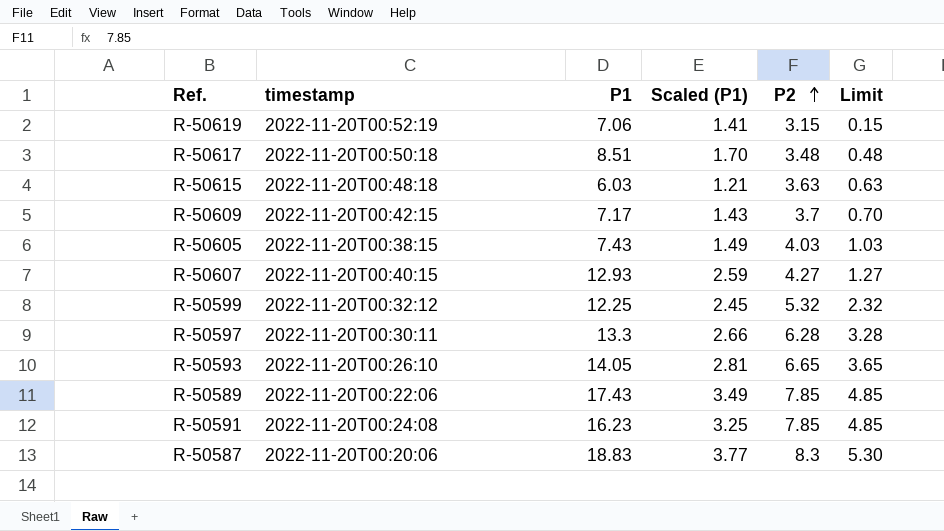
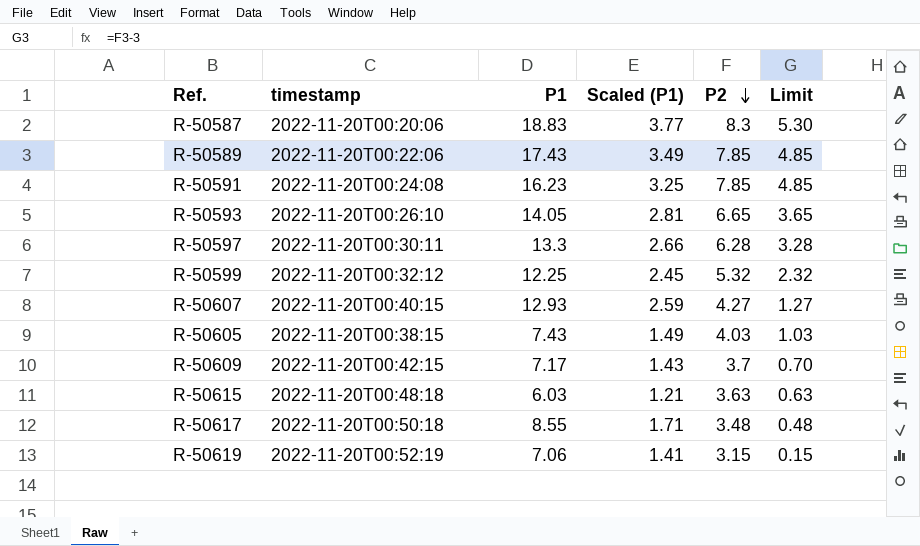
row order: P2 ascending -> P2 descending
R-50617 | P1: 8.51 -> 8.55
R-50617 | Scaled (P1): 1.70 -> 1.71

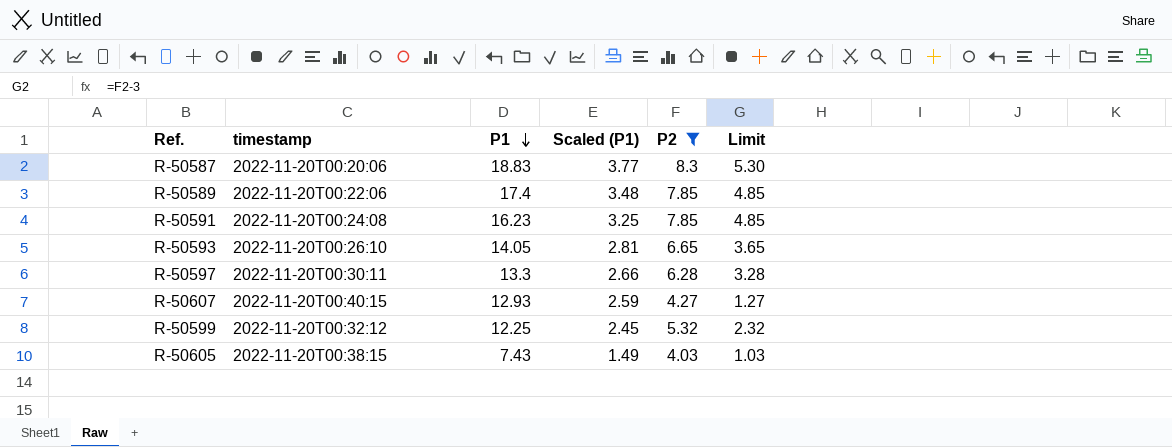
filter: none -> P2 >= 4.03
row order: P2 descending -> P1 descending
R-50589 | P1: 17.43 -> 17.4
R-50589 | Scaled (P1): 3.49 -> 3.48

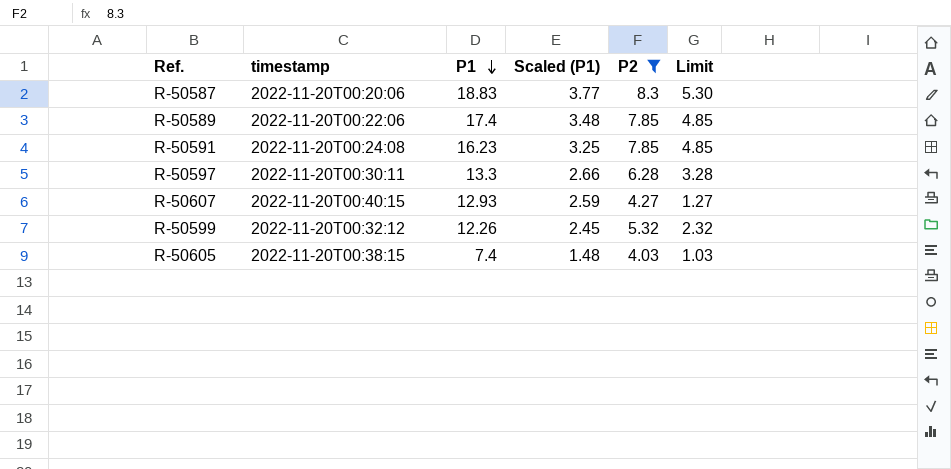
row R-50593: 2022-11-20T00:26:10 | 14.05 | 2.81 | 6.65 | 3.65 -> none
R-50599 | P1: 12.25 -> 12.26
R-50605 | P1: 7.43 -> 7.4
R-50605 | Scaled (P1): 1.49 -> 1.48

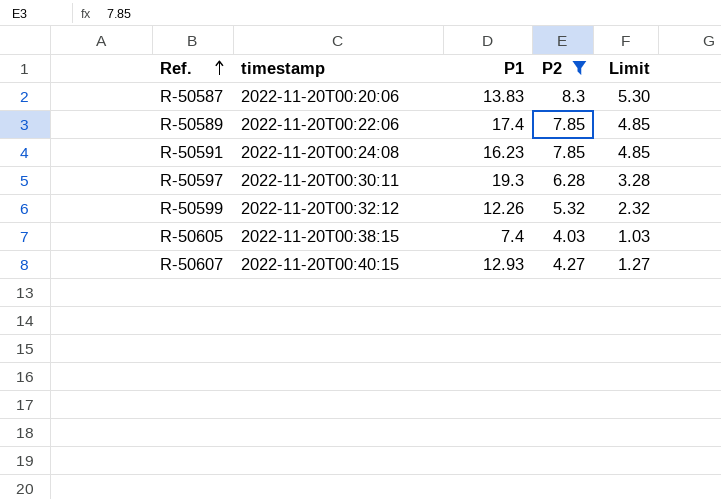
row order: P1 descending -> Ref. ascending
column Scaled (P1) | formula: [P1] * 0.2 -> none
R-50587 | P1: 18.83 -> 13.83
R-50597 | P1: 13.3 -> 19.3

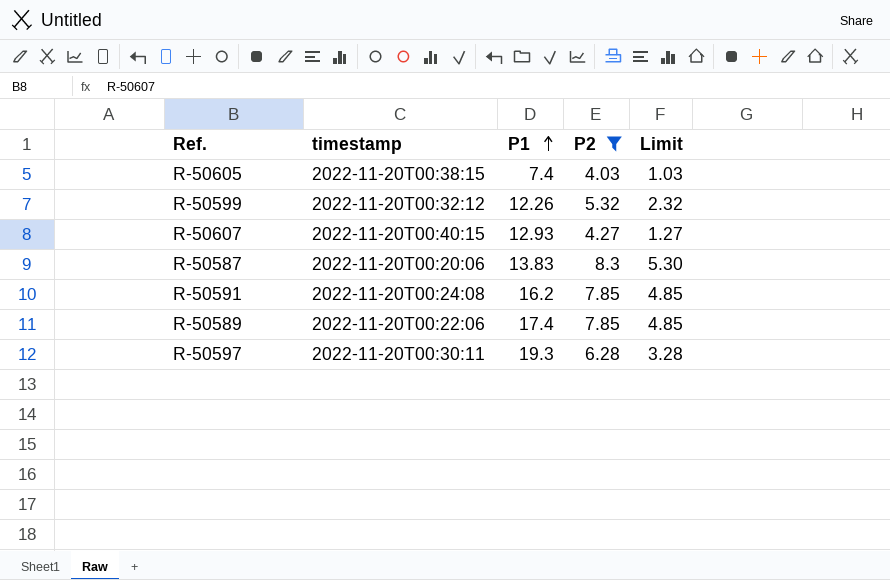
row order: Ref. ascending -> P1 ascending
R-50591 | P1: 16.23 -> 16.2

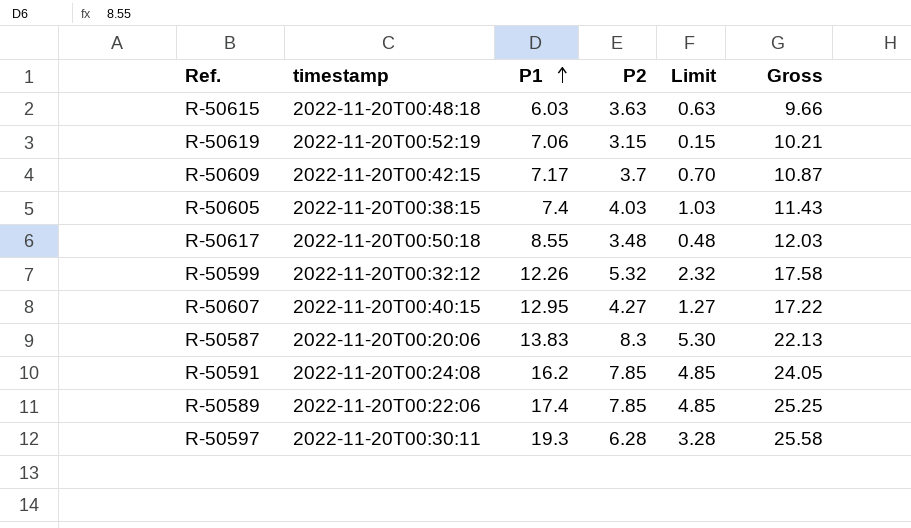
filter: P2 >= 4.03 -> none
column Gross | formula: none -> [P1] + [P2]
R-50607 | P1: 12.93 -> 12.95

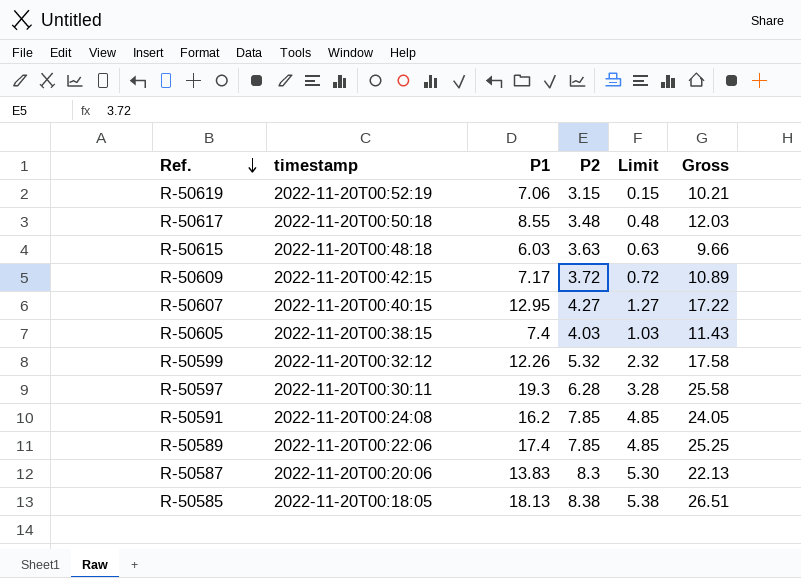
row order: P1 ascending -> Ref. descending
R-50609 | P2: 3.7 -> 3.72
R-50609 | Limit: 0.70 -> 0.72
R-50609 | Gross: 10.87 -> 10.89
row R-50585: none -> 2022-11-20T00:18:05 | 18.13 | 8.38 | 5.38 | 26.51

